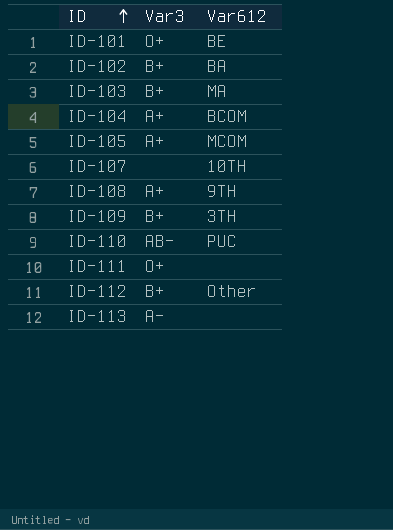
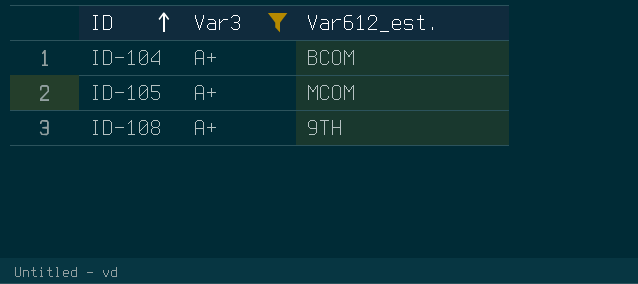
filter: none -> Var3 = A+
column name: Var612 -> Var612_est.

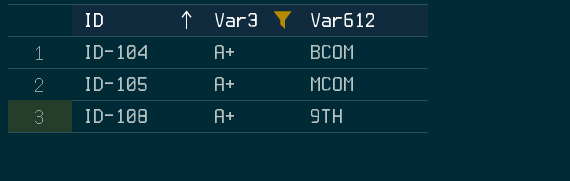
column name: Var612_est. -> Var612

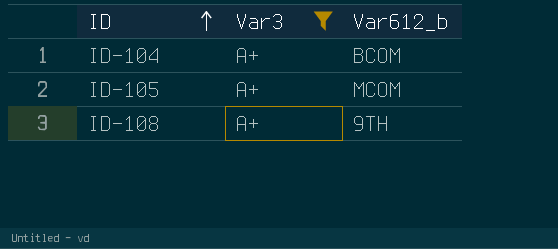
column name: Var612 -> Var612_b

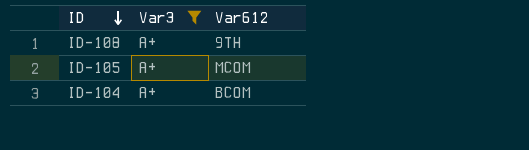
row order: ID ascending -> ID descending
column name: Var612_b -> Var612

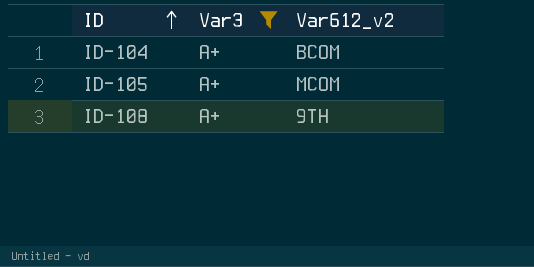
row order: ID descending -> ID ascending
column name: Var612 -> Var612_v2

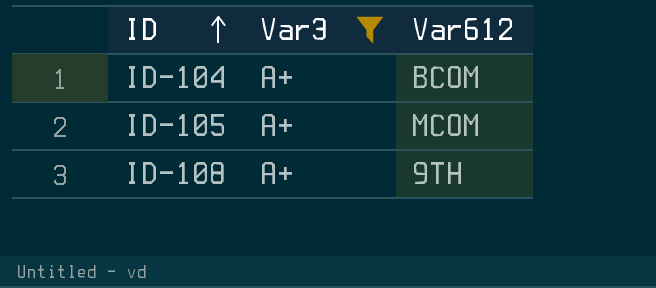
column name: Var612_v2 -> Var612

